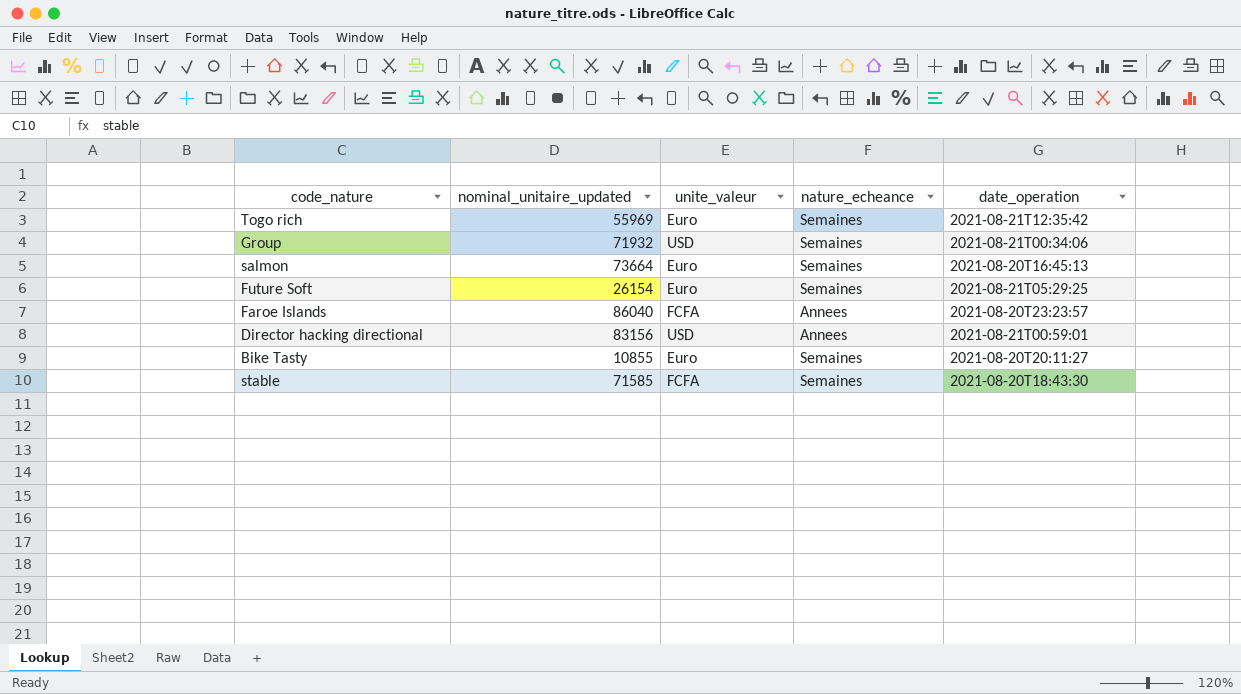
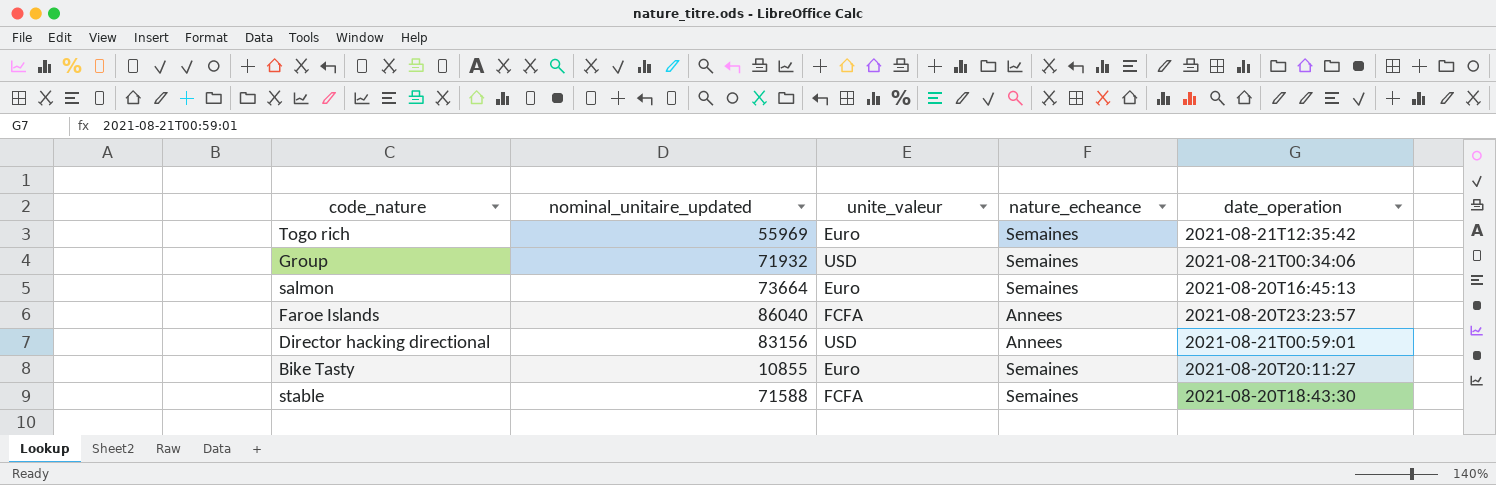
row Future Soft: 26154 | Euro | Semaines | 2021-08-21T05:29:25 -> none
stable | nominal_unitaire_updated: 71585 -> 71588

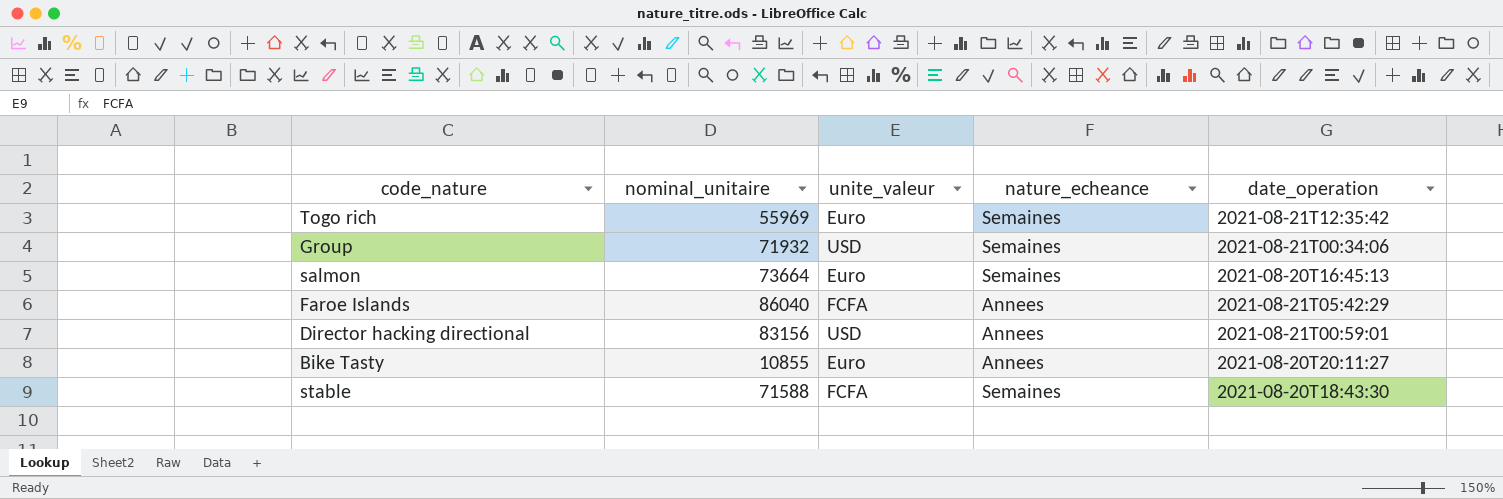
column name: nominal_unitaire_updated -> nominal_unitaire
Faroe Islands | date_operation: 2021-08-20T23:23:57 -> 2021-08-21T05:42:29
Bike Tasty | nature_echeance: Semaines -> Annees

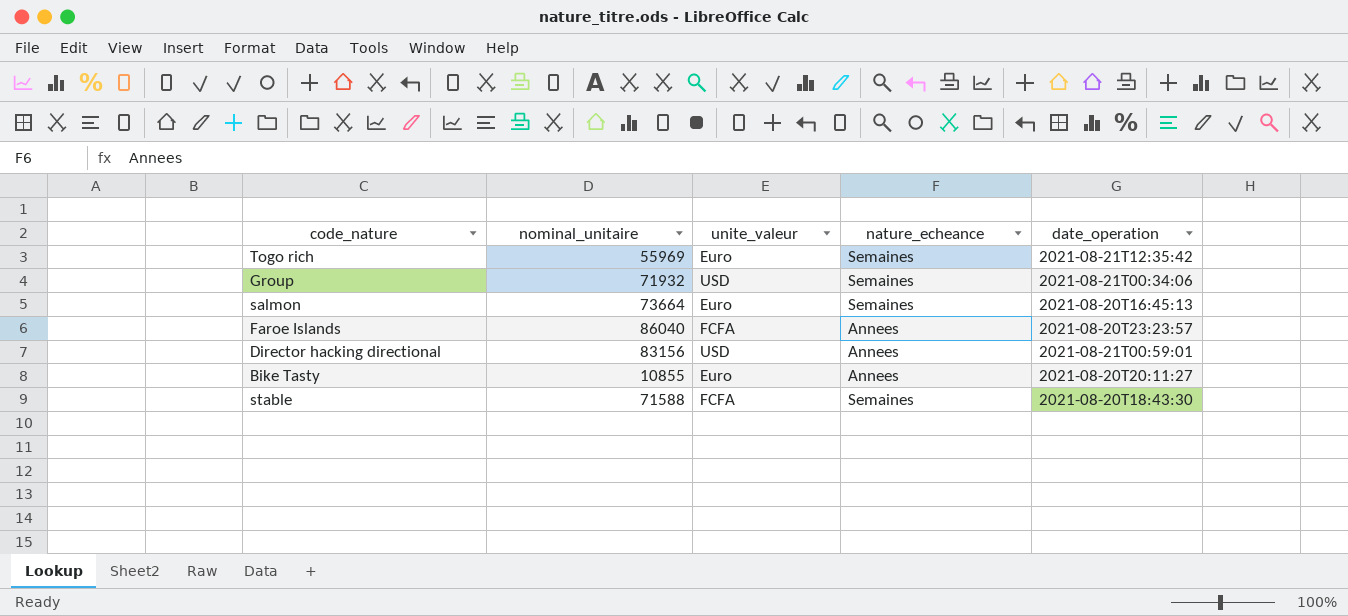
Faroe Islands | date_operation: 2021-08-21T05:42:29 -> 2021-08-20T23:23:57

